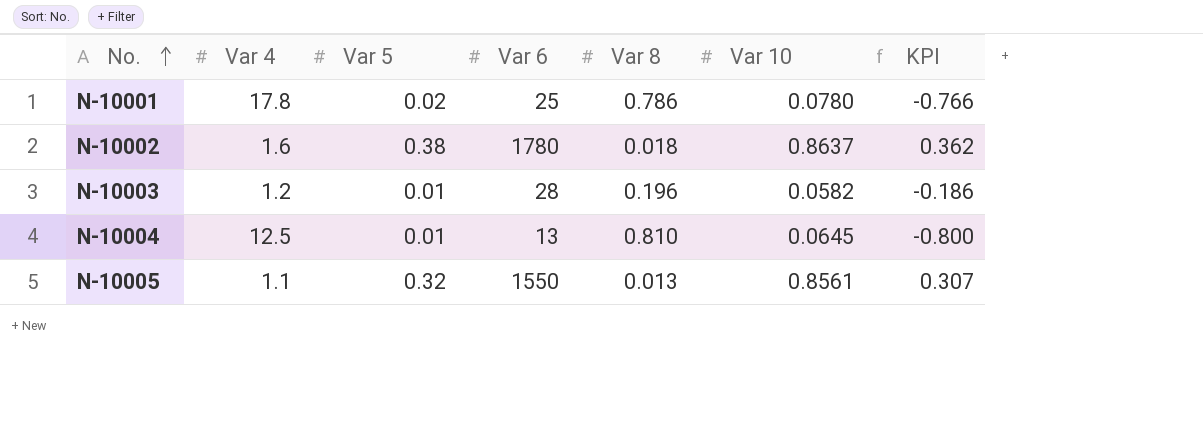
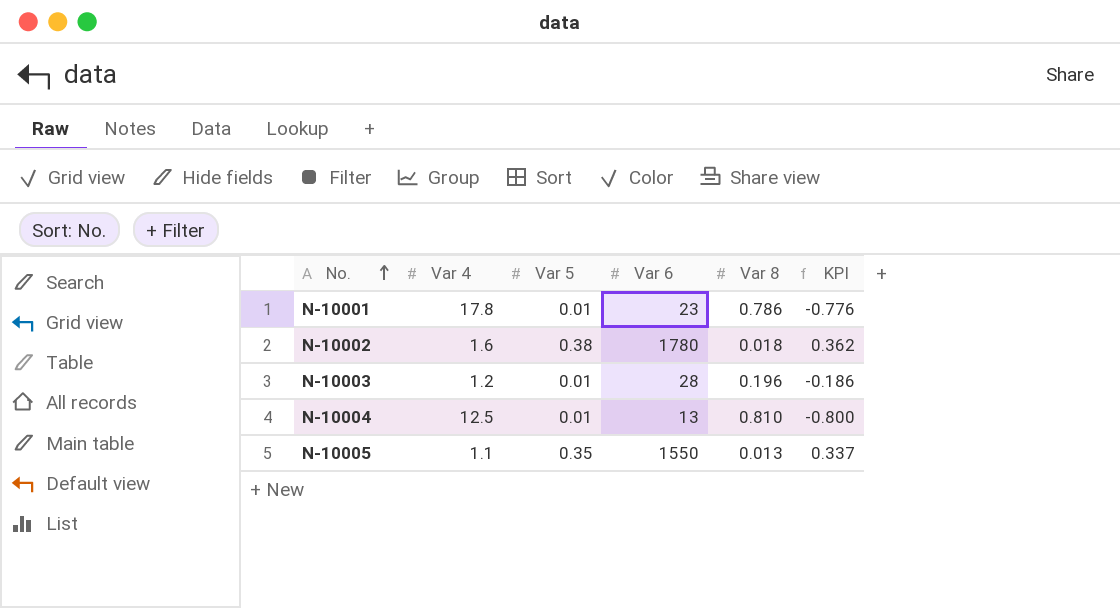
column Var 10 | position: 6 -> none
N-10001 | Var 5: 0.02 -> 0.01
N-10001 | Var 6: 25 -> 23
N-10001 | KPI: -0.766 -> -0.776
N-10005 | Var 5: 0.32 -> 0.35
N-10005 | KPI: 0.307 -> 0.337

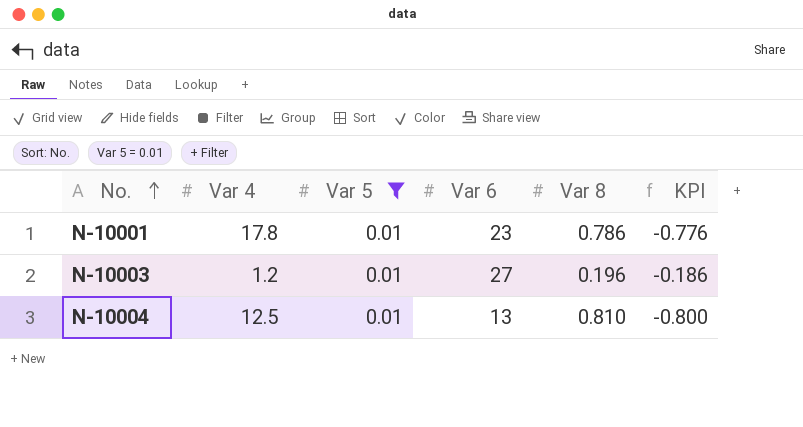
filter: none -> Var 5 = 0.01
N-10003 | Var 6: 28 -> 27

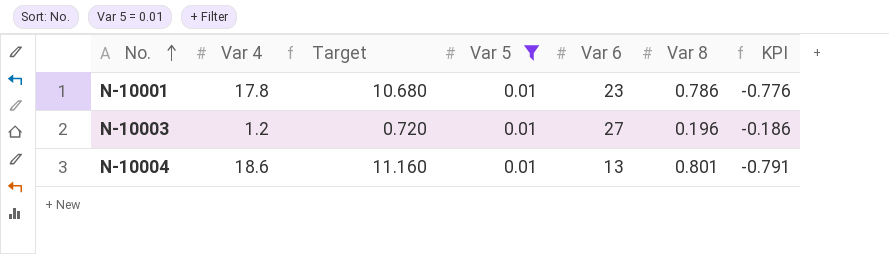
column Target | formula: none -> [Var 4] * 0.6
N-10004 | Var 4: 12.5 -> 18.6
N-10004 | Var 8: 0.810 -> 0.801
N-10004 | KPI: -0.800 -> -0.791

